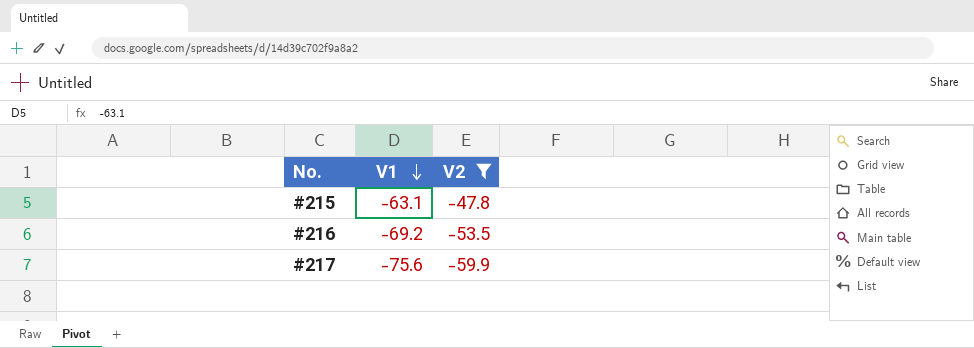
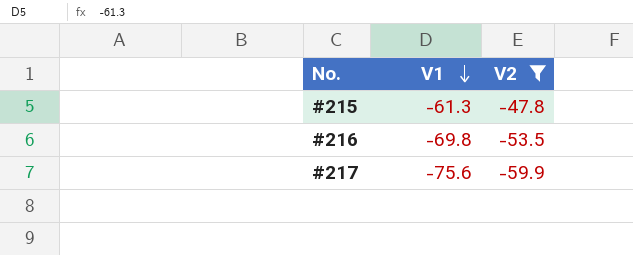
#215 | V1: -63.1 -> -61.3
#216 | V1: -69.2 -> -69.8

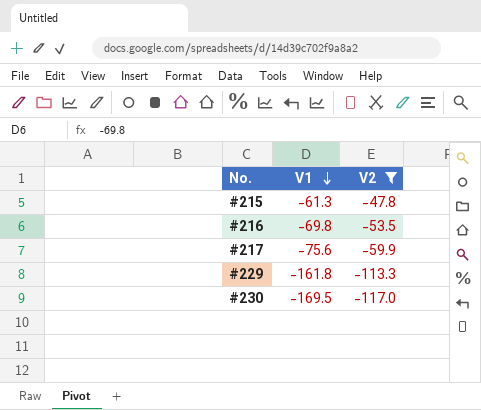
row #229: none -> -161.8 | -113.3
row #230: none -> -169.5 | -117.0

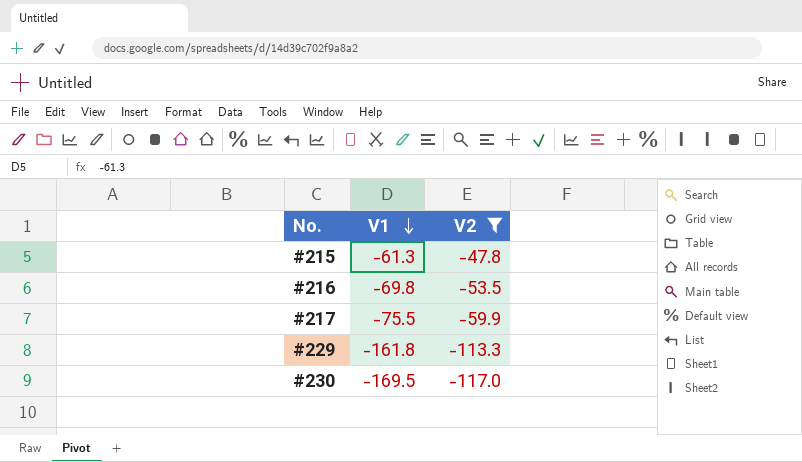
#217 | V1: -75.6 -> -75.5

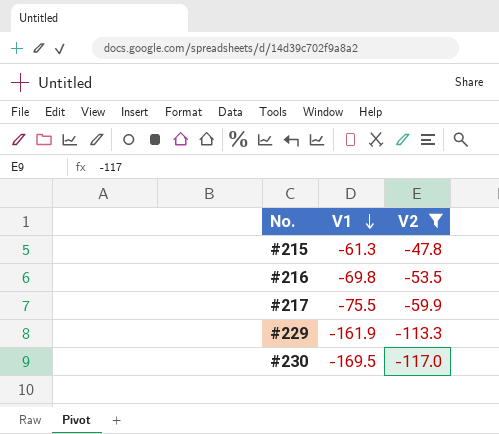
#229 | V1: -161.8 -> -161.9

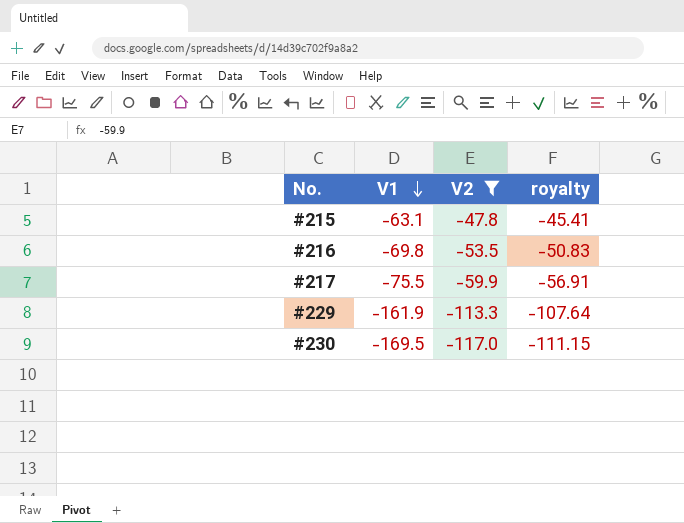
column royalty | formula: none -> [V2] * 0.95
#215 | V1: -61.3 -> -63.1

